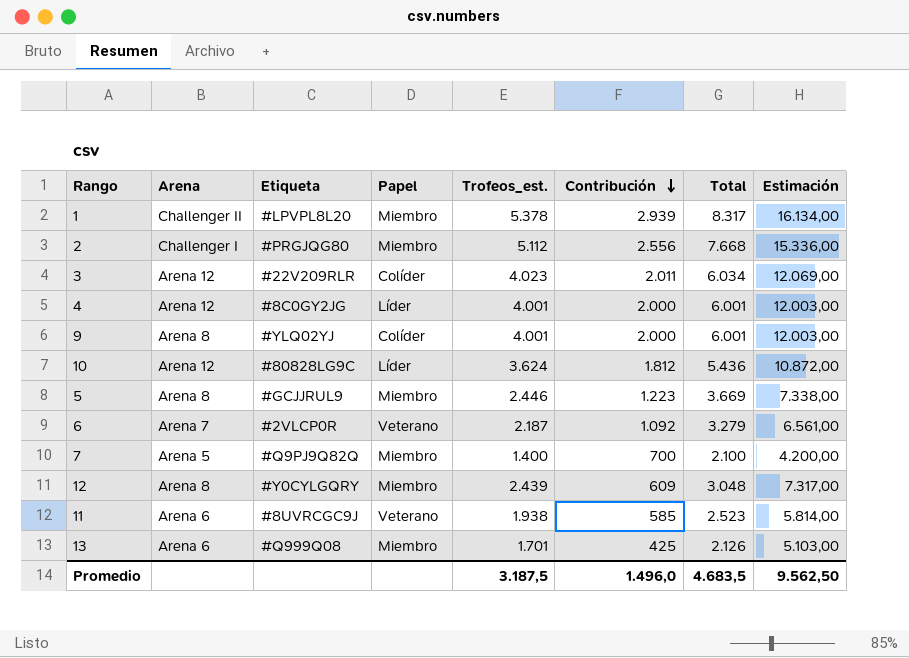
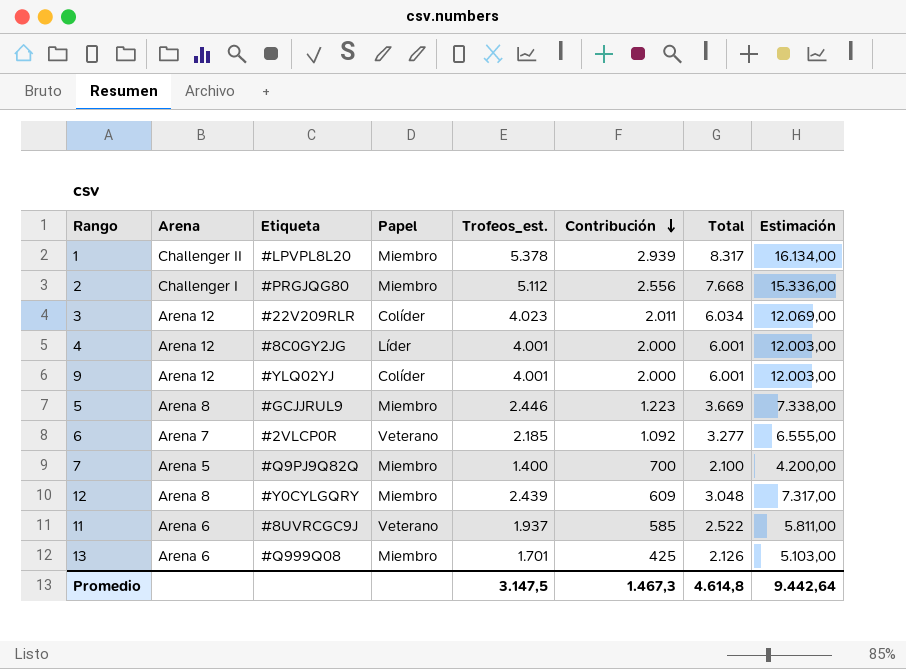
row 10: Arena 12 | #80828LG9C | Líder | 3.624 | 1.812 | 5.436 | 10.872,00 -> none
9 | Arena: Arena 8 -> Arena 12
6 | Trofeos_est.: 2.187 -> 2.185
6 | Total: 3.279 -> 3.277
6 | Estimación: 6.561,00 -> 6.555,00
11 | Trofeos_est.: 1.938 -> 1.937
11 | Total: 2.523 -> 2.522
11 | Estimación: 5.814,00 -> 5.811,00
Promedio | Trofeos_est.: 3.187,5 -> 3.147,5
Promedio | Contribución: 1.496,0 -> 1.467,3
Promedio | Total: 4.683,5 -> 4.614,8
Promedio | Estimación: 9.562,50 -> 9.442,64

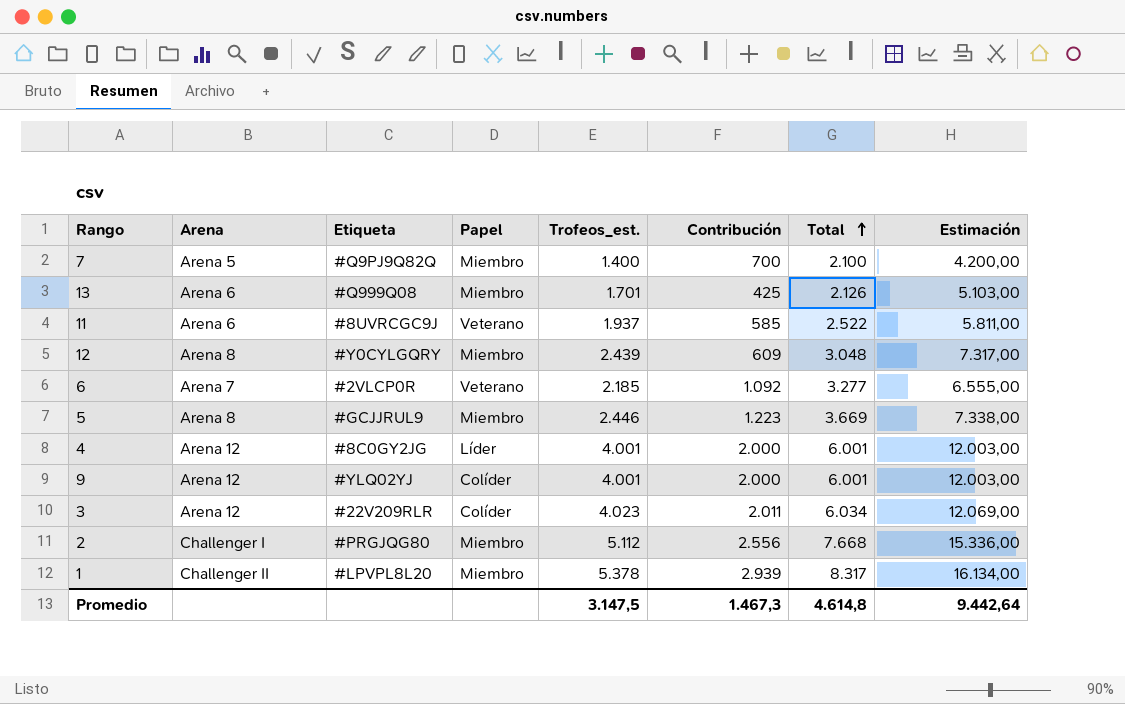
row order: Contribución descending -> Total ascending

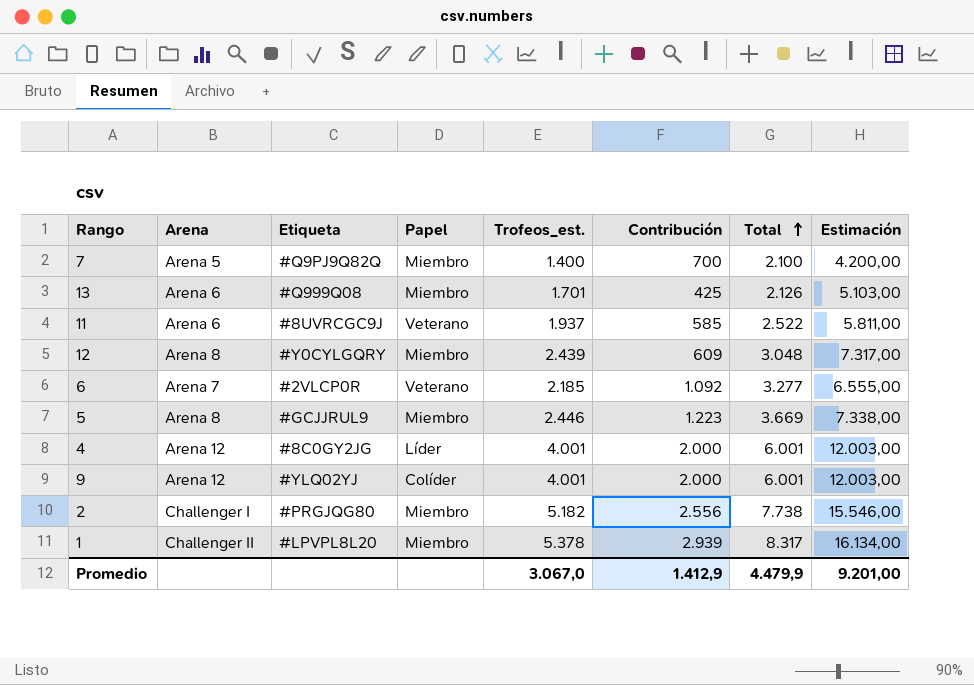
row 3: Arena 12 | #22V209RLR | Colíder | 4.023 | 2.011 | 6.034 | 12.069,00 -> none
2 | Trofeos_est.: 5.112 -> 5.182
2 | Total: 7.668 -> 7.738
2 | Estimación: 15.336,00 -> 15.546,00
Promedio | Trofeos_est.: 3.147,5 -> 3.067,0
Promedio | Contribución: 1.467,3 -> 1.412,9
Promedio | Total: 4.614,8 -> 4.479,9
Promedio | Estimación: 9.442,64 -> 9.201,00

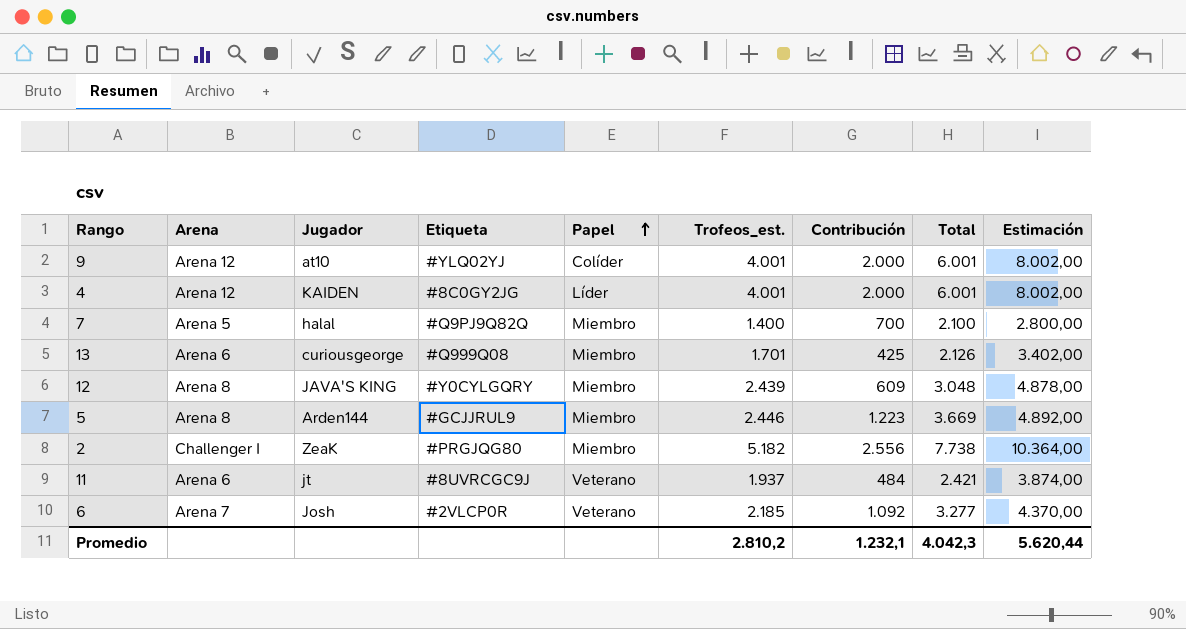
row order: Total ascending -> Papel ascending
column Jugador | position: none -> 3
column Estimación | formula: [Trofeos_est.] * 3 -> [Trofeos_est.] * 2
row 1: Challenger II | #LPVPL8L20 | Miembro | 5.378 | 2.939 | 8.317 | 16.134,00 -> none
11 | Contribución: 585 -> 484
11 | Total: 2.522 -> 2.421
Promedio | Trofeos_est.: 3.067,0 -> 2.810,2
Promedio | Contribución: 1.412,9 -> 1.232,1
Promedio | Total: 4.479,9 -> 4.042,3
Promedio | Estimación: 9.201,00 -> 5.620,44

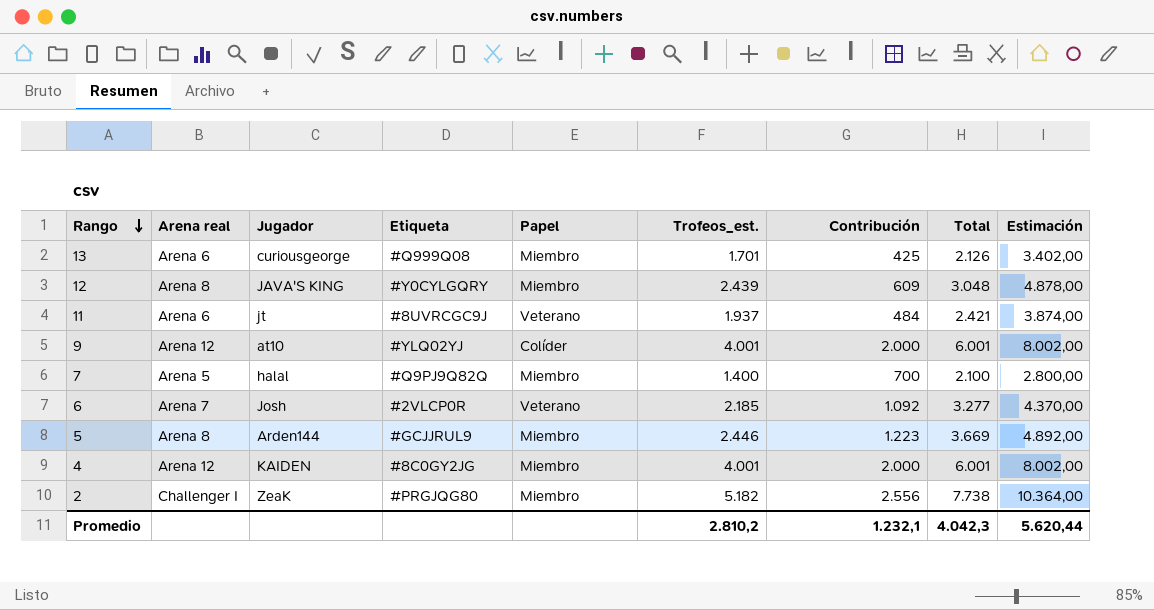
row order: Papel ascending -> Rango descending
column name: Arena -> Arena real
4 | Papel: Líder -> Miembro

